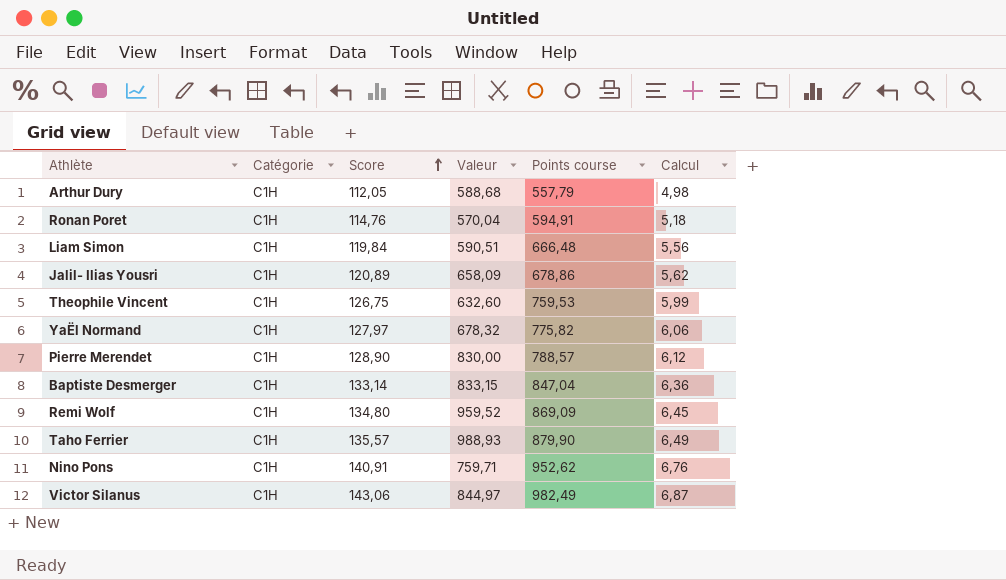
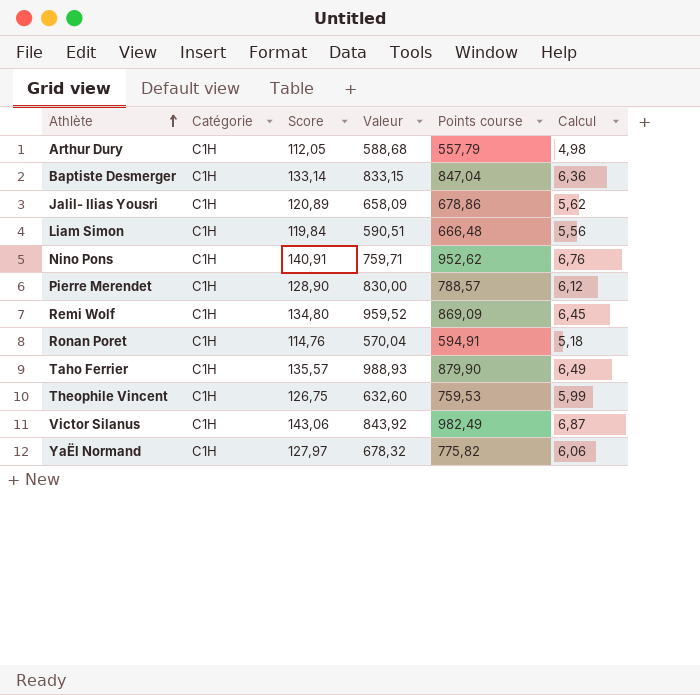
row order: Score ascending -> Athlète ascending
Victor Silanus | Valeur: 844,97 -> 843,92

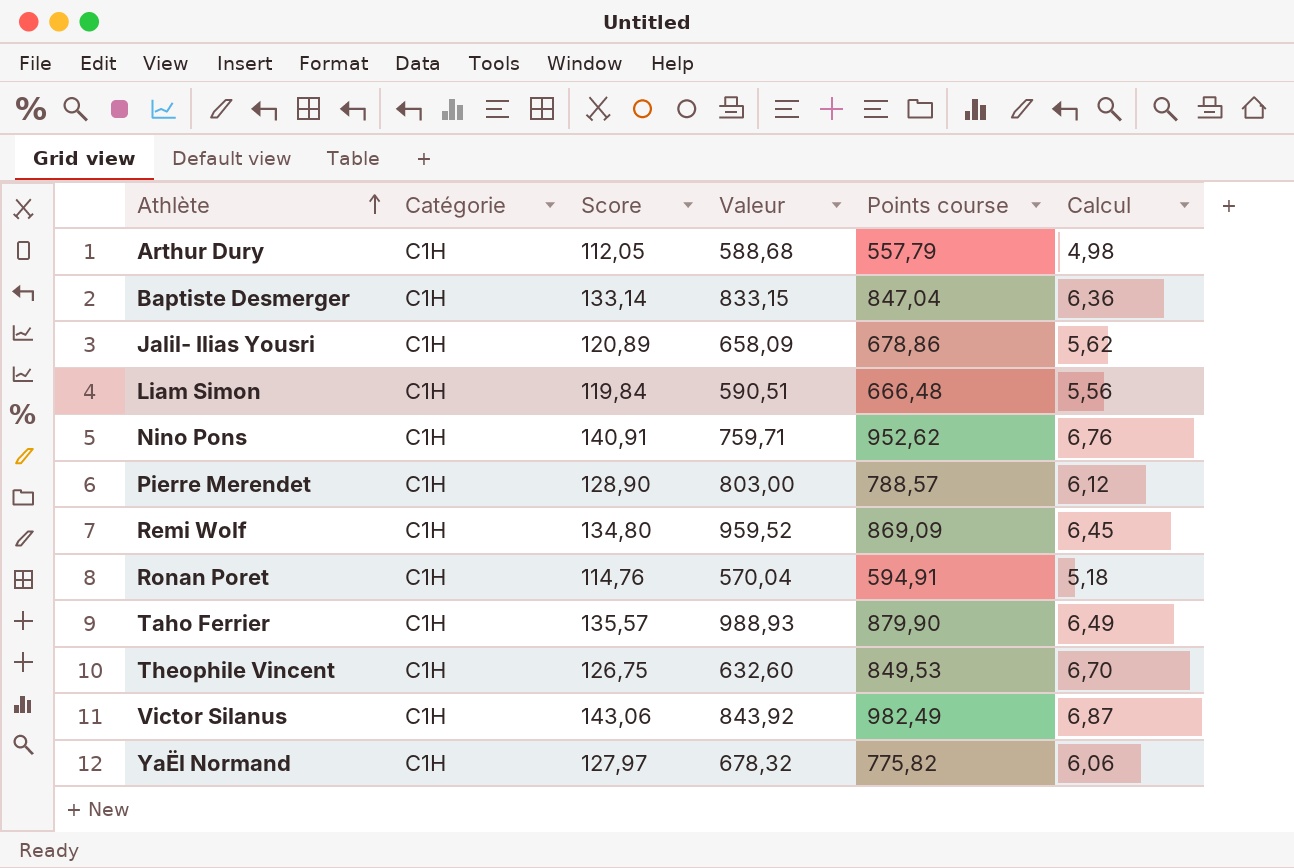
Pierre Merendet | Valeur: 830,00 -> 803,00
Theophile Vincent | Points course: 759,53 -> 849,53
Theophile Vincent | Calcul: 5,99 -> 6,70

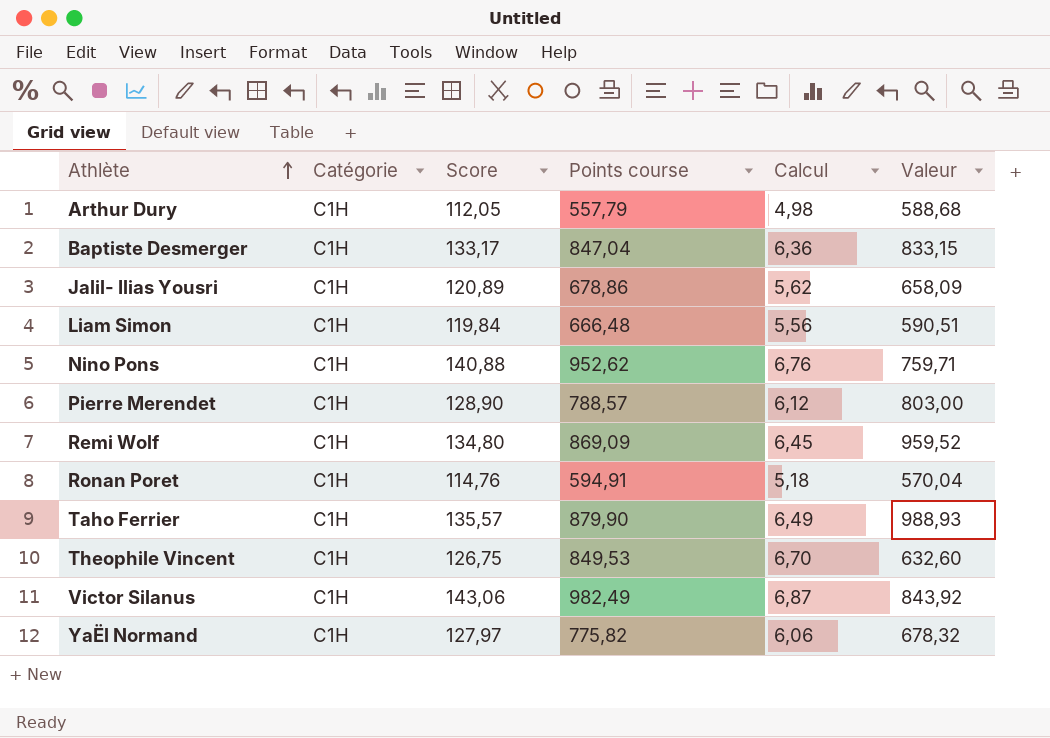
column Valeur | position: 4 -> 6
Baptiste Desmerger | Score: 133,14 -> 133,17
Nino Pons | Score: 140,91 -> 140,88

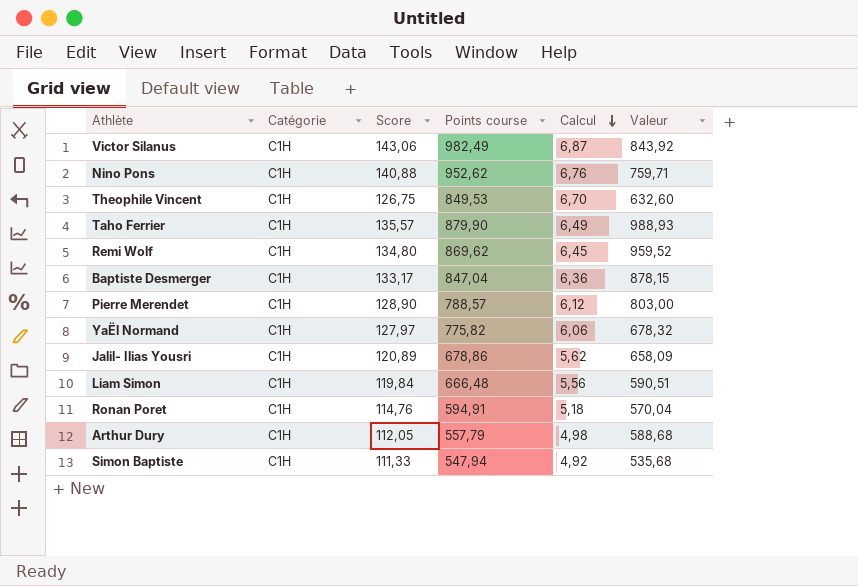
row order: Athlète ascending -> Calcul descending
Remi Wolf | Points course: 869,09 -> 869,62
Baptiste Desmerger | Valeur: 833,15 -> 878,15
row Simon Baptiste: none -> C1H | 111,33 | 547,94 | 4,92 | 535,68

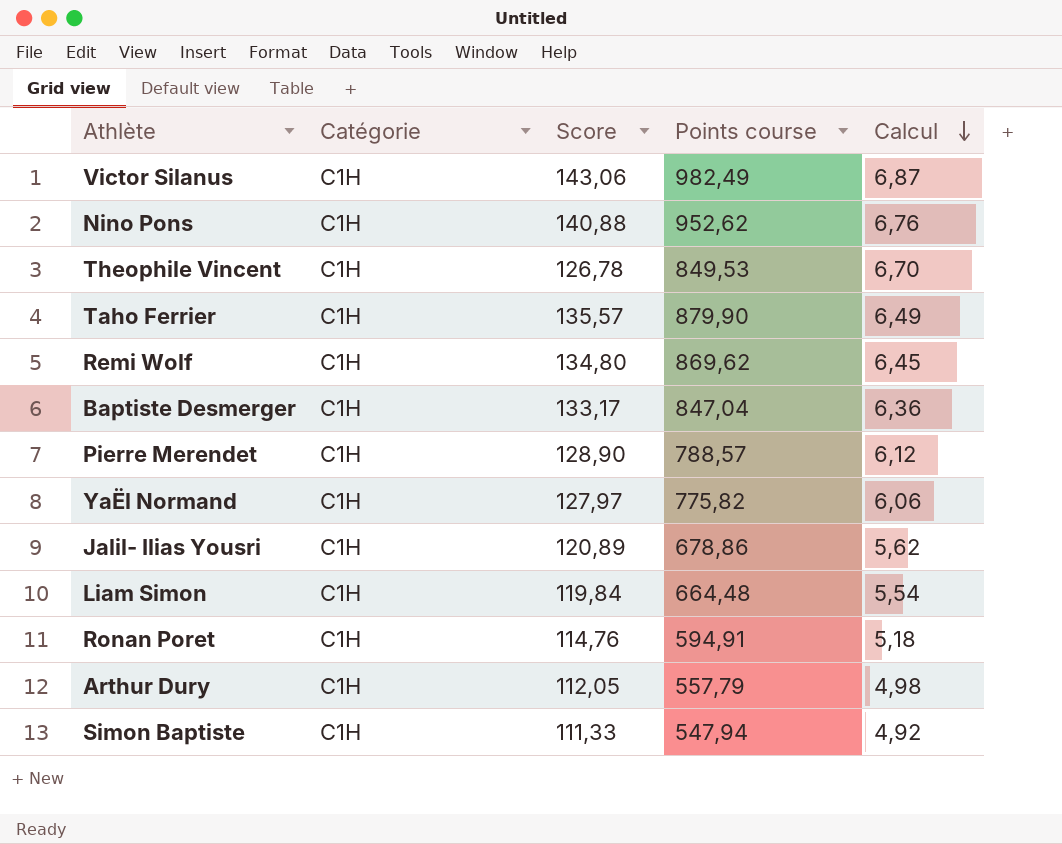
column Valeur | position: 6 -> none
Theophile Vincent | Score: 126,75 -> 126,78
Liam Simon | Points course: 666,48 -> 664,48
Liam Simon | Calcul: 5,56 -> 5,54

